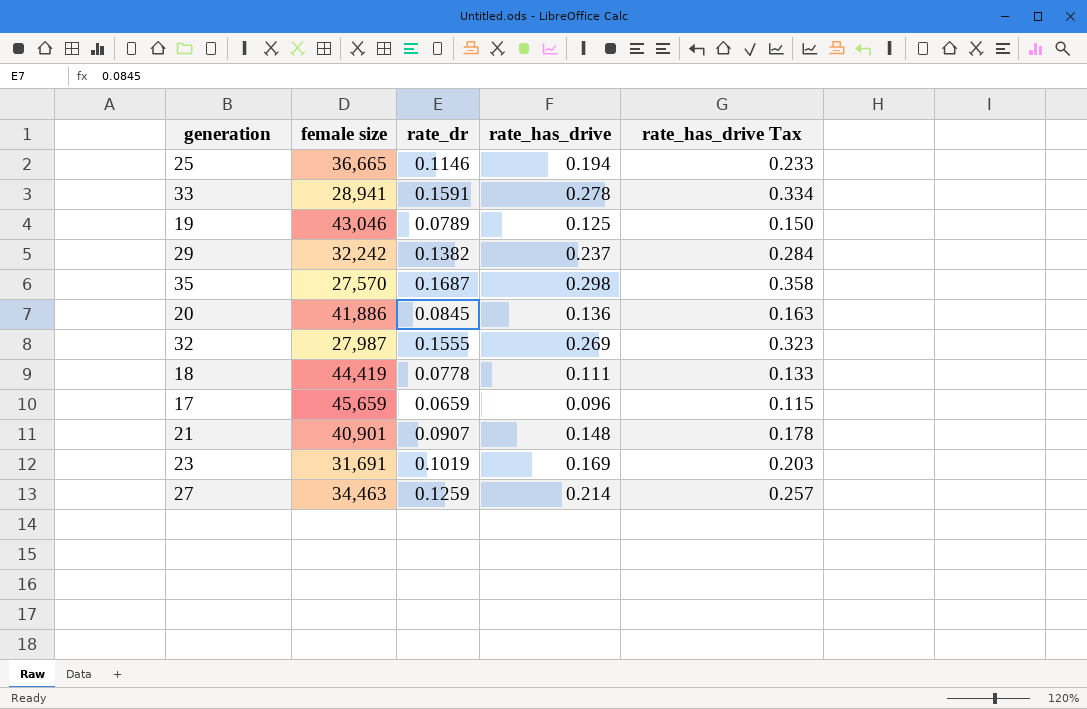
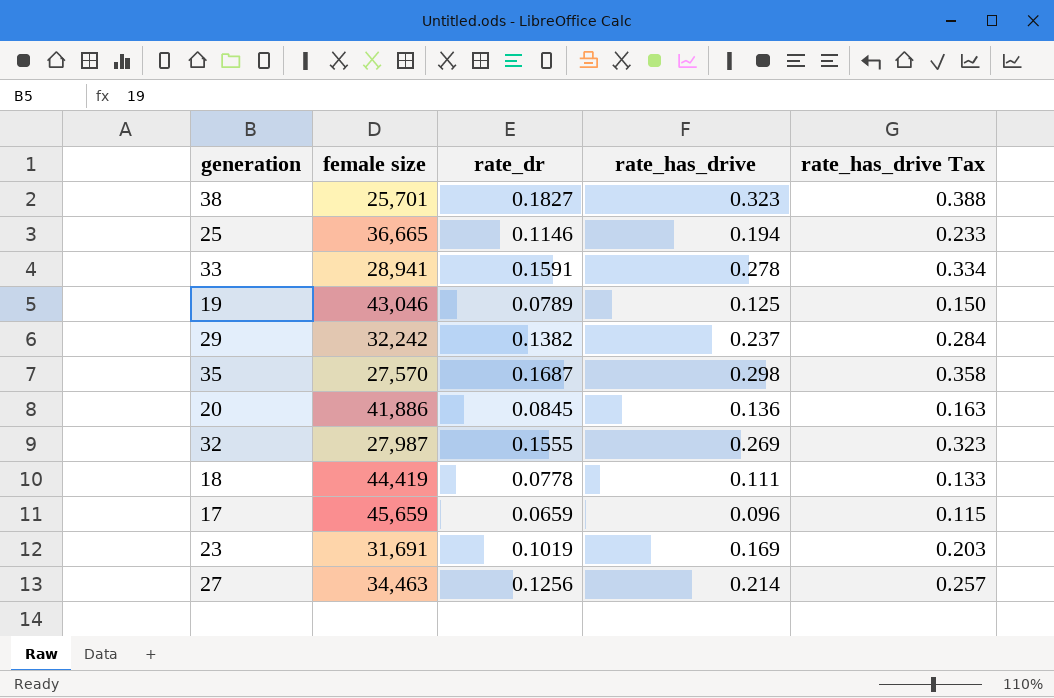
row 21: 40,901 | 0.0907 | 0.148 | 0.178 -> none
row 38: none -> 25,701 | 0.1827 | 0.323 | 0.388
27 | rate_dr: 0.1259 -> 0.1256

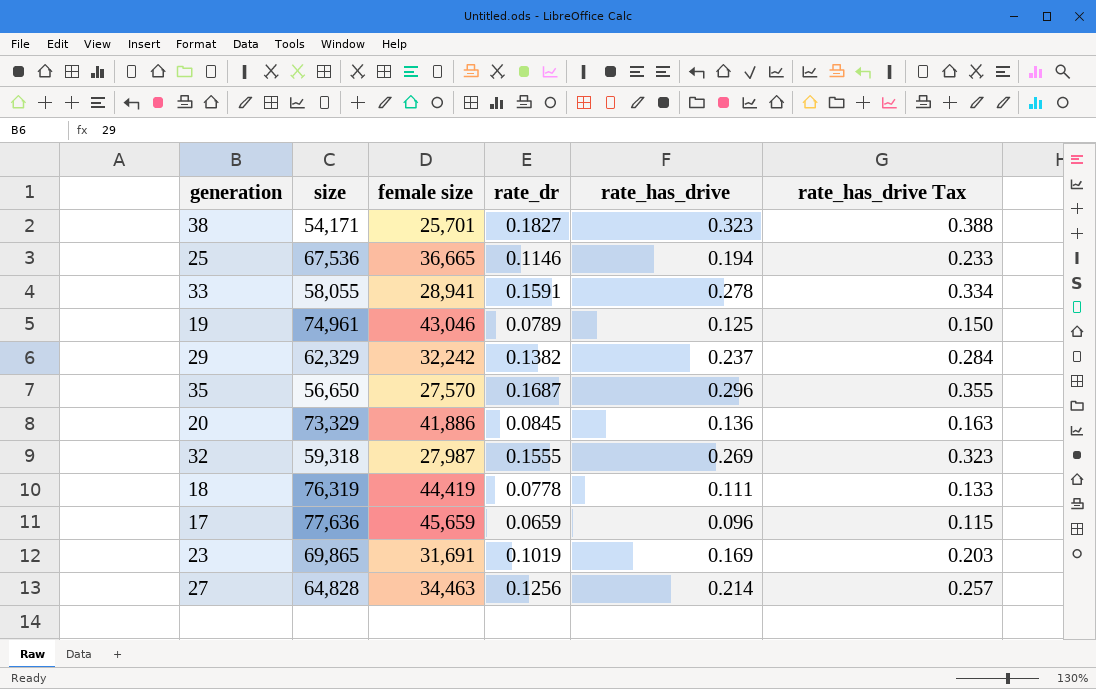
column size | position: none -> 2
35 | rate_has_drive: 0.298 -> 0.296
35 | rate_has_drive Tax: 0.358 -> 0.355

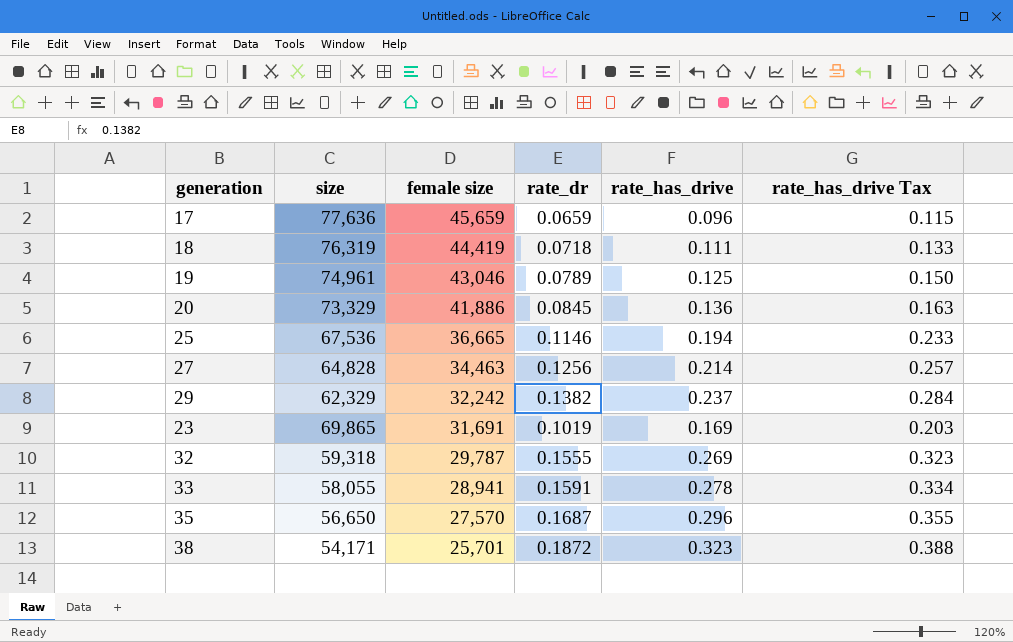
row order: none -> female size descending
18 | rate_dr: 0.0778 -> 0.0718
32 | female size: 27,987 -> 29,787
38 | rate_dr: 0.1827 -> 0.1872

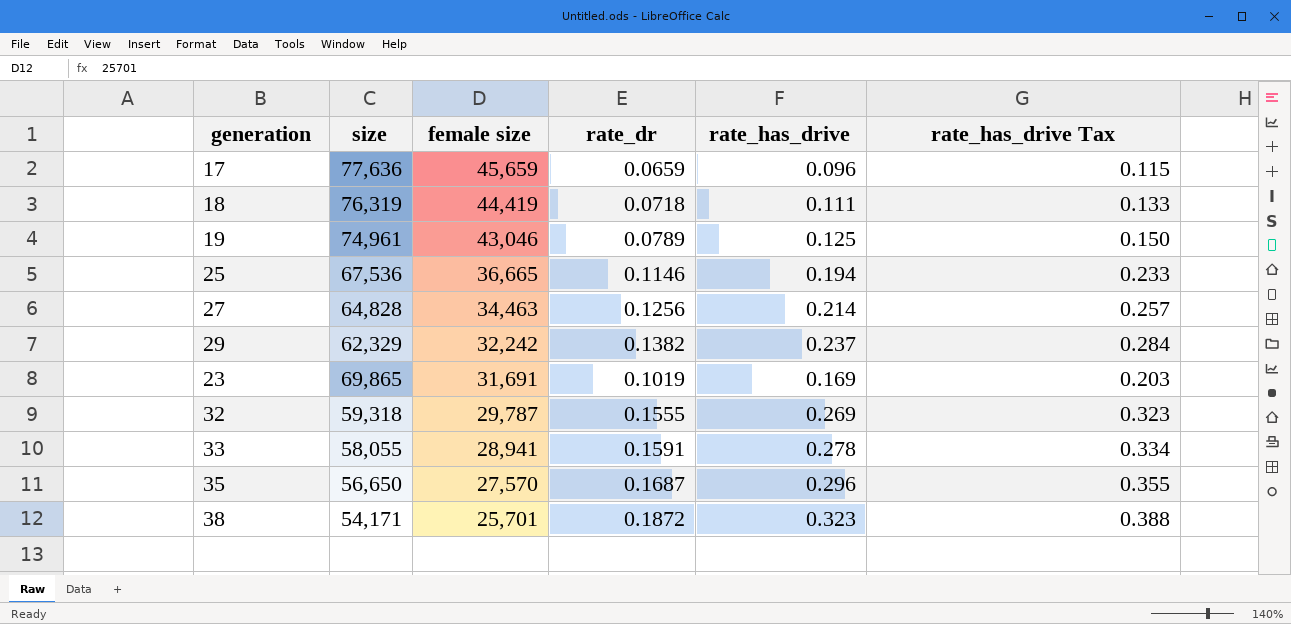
row 20: 73,329 | 41,886 | 0.0845 | 0.136 | 0.163 -> none

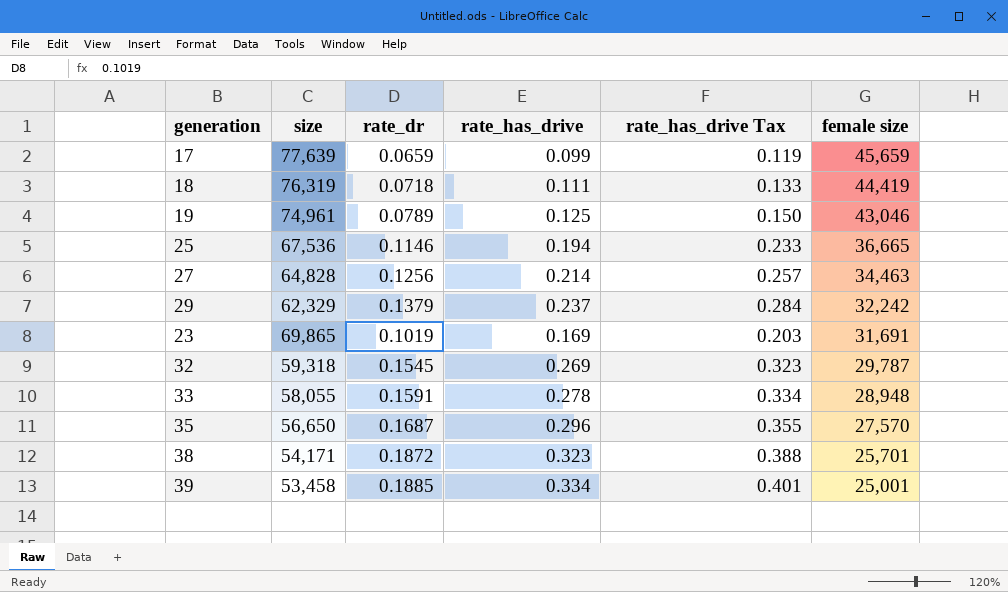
column female size | position: 3 -> 6
17 | size: 77,636 -> 77,639
17 | rate_has_drive: 0.096 -> 0.099
17 | rate_has_drive Tax: 0.115 -> 0.119
29 | rate_dr: 0.1382 -> 0.1379
32 | rate_dr: 0.1555 -> 0.1545
33 | female size: 28,941 -> 28,948
row 39: none -> 53,458 | 0.1885 | 0.334 | 0.401 | 25,001

